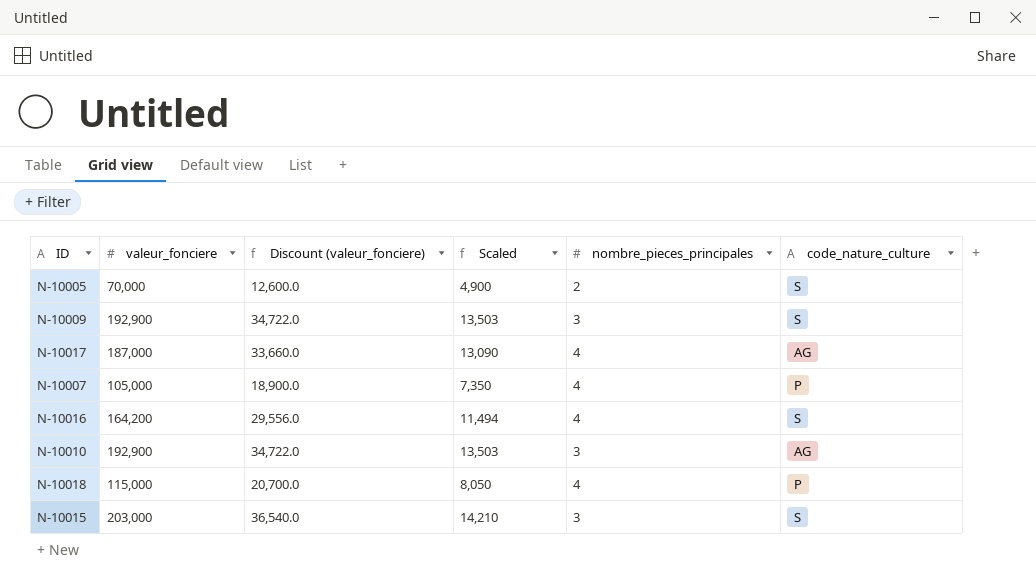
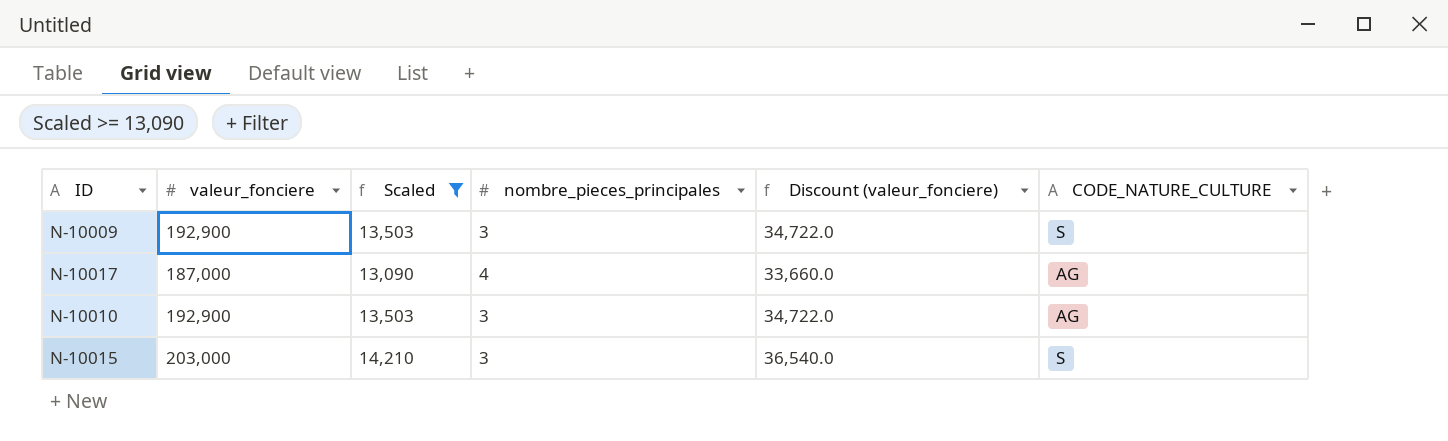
filter: none -> Scaled >= 13,090
column Discount (valeur_fonciere) | position: 3 -> 5
column name: code_nature_culture -> CODE_NATURE_CULTURE

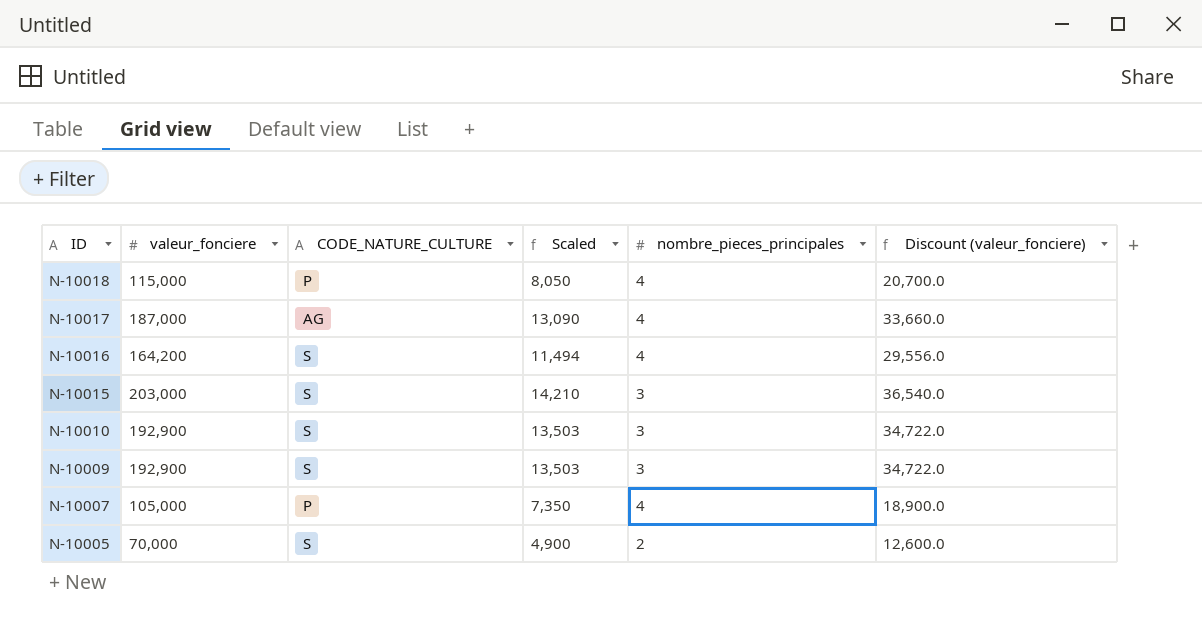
filter: Scaled >= 13,090 -> none
row order: none -> ID descending
column CODE_NATURE_CULTURE | position: 6 -> 3
N-10010 | CODE_NATURE_CULTURE: AG -> S

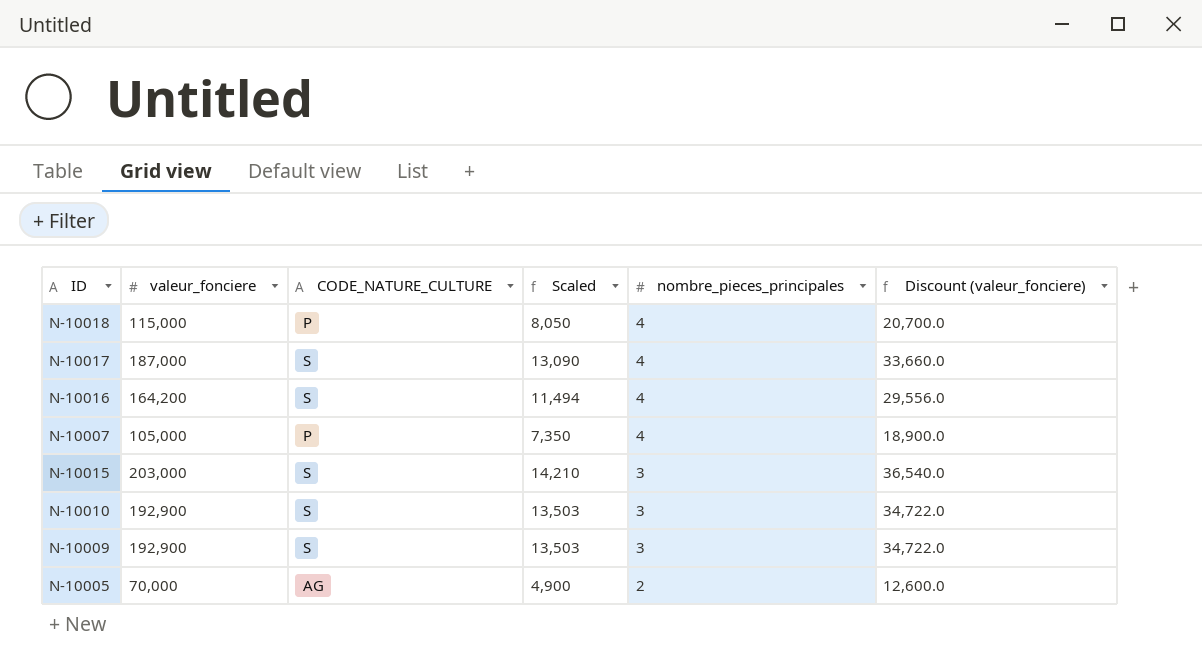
row order: ID descending -> nombre_pieces_principales descending
N-10017 | CODE_NATURE_CULTURE: AG -> S
N-10005 | CODE_NATURE_CULTURE: S -> AG

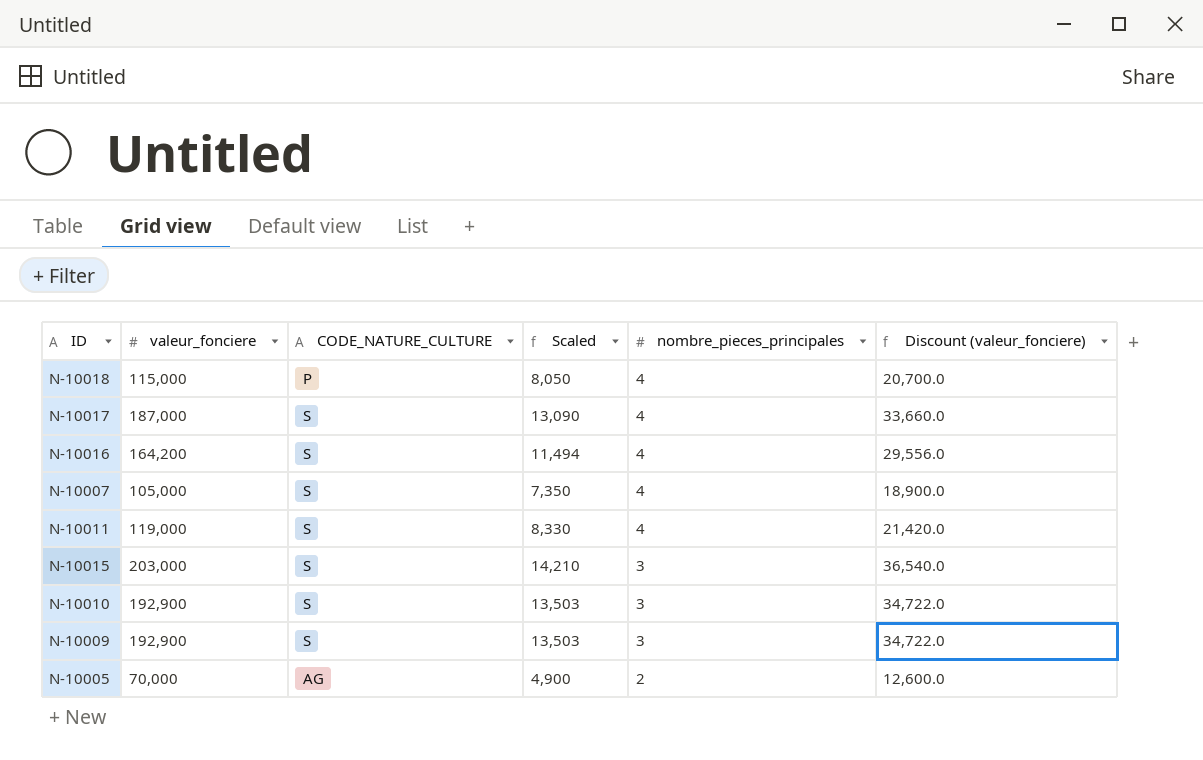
N-10007 | CODE_NATURE_CULTURE: P -> S
row N-10011: none -> 119,000 | S | 8,330 | 4 | 21,420.0

